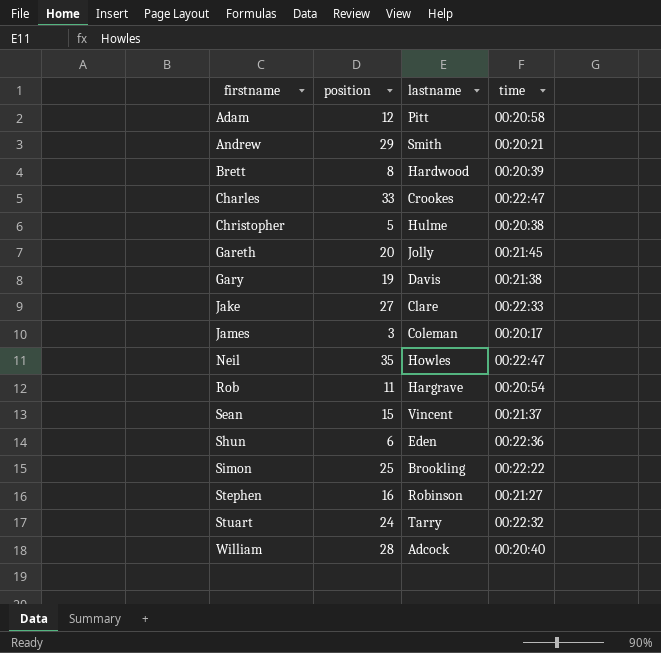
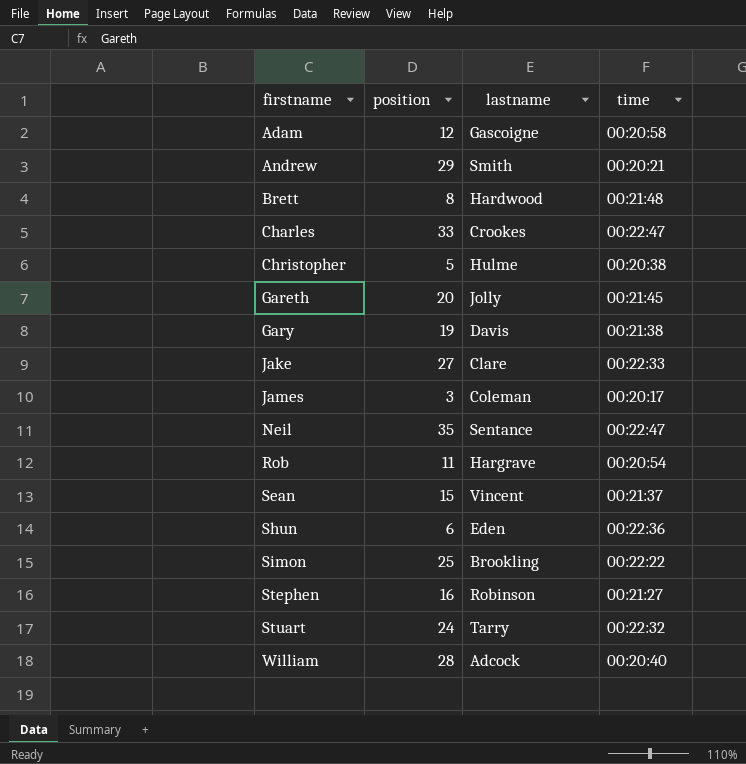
Adam | lastname: Pitt -> Gascoigne
Brett | time: 00:20:39 -> 00:21:48
Neil | lastname: Howles -> Sentance

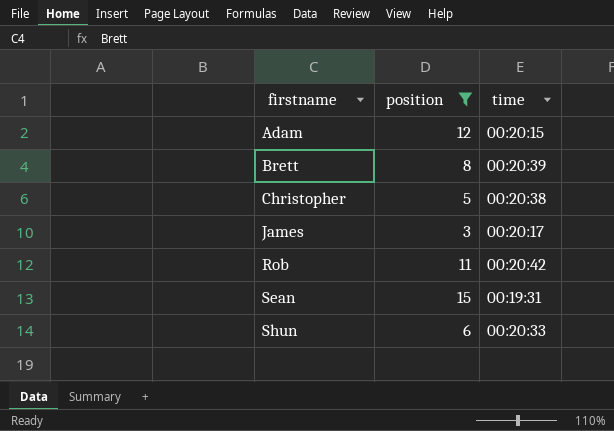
filter: none -> position <= 15
column lastname | position: 3 -> none
Adam | time: 00:20:58 -> 00:20:15
Brett | time: 00:21:48 -> 00:20:39
Rob | time: 00:20:54 -> 00:20:42
Sean | time: 00:21:37 -> 00:19:31
Shun | time: 00:22:36 -> 00:20:33

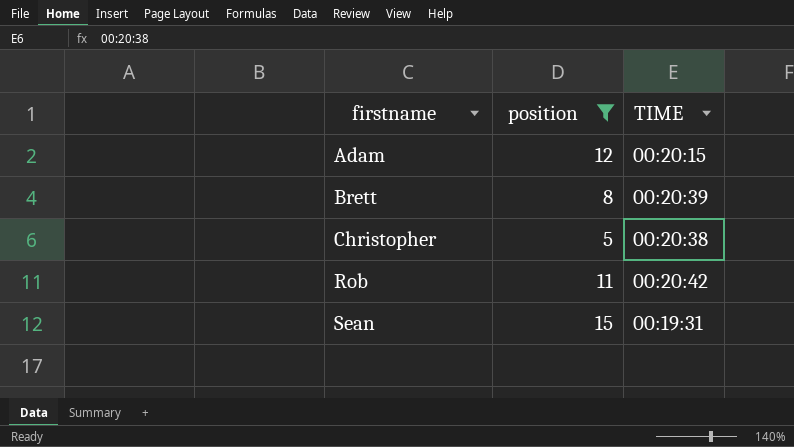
column name: time -> TIME
row James: 3 | 00:20:17 -> none
row Shun: 6 | 00:20:33 -> none

